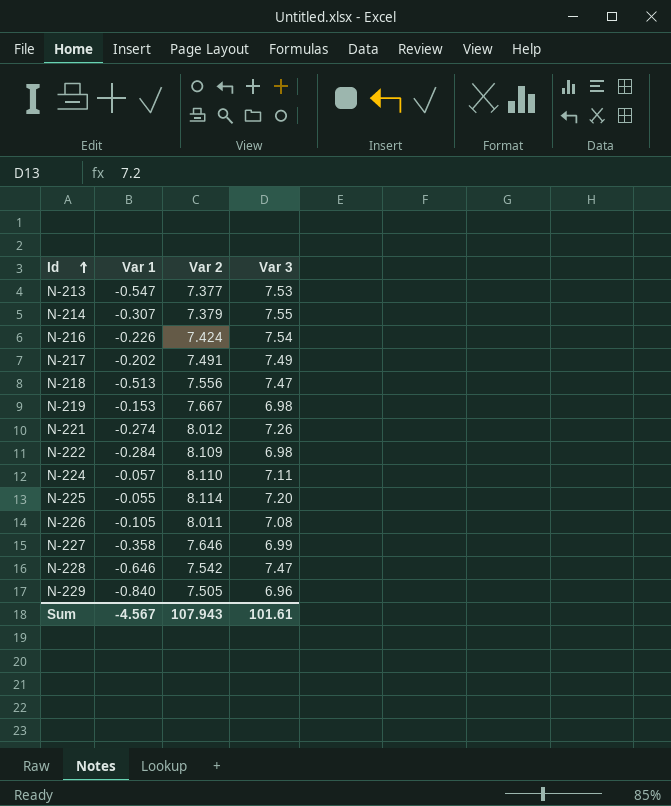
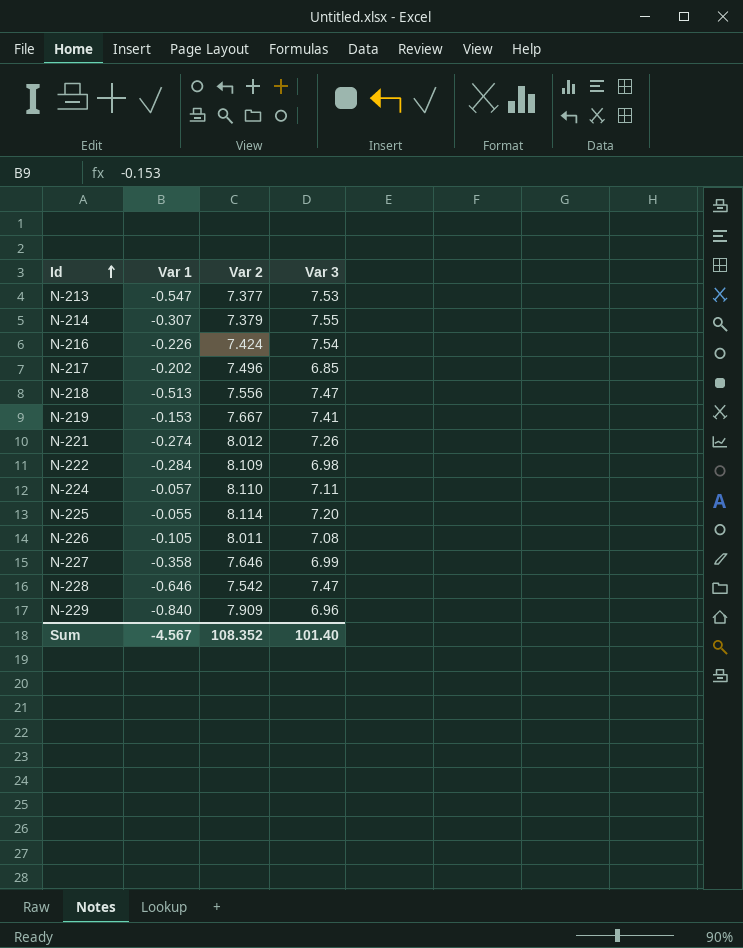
N-217 | Var 2: 7.491 -> 7.496
N-217 | Var 3: 7.49 -> 6.85
N-219 | Var 3: 6.98 -> 7.41
N-229 | Var 2: 7.505 -> 7.909
Sum | Var 2: 107.943 -> 108.352
Sum | Var 3: 101.61 -> 101.40

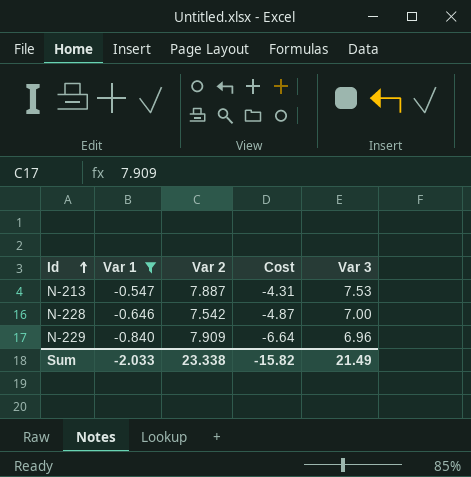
filter: none -> Var 1 <= -0.547
column Cost | formula: none -> [Var 1] * [Var 2]
N-213 | Var 2: 7.377 -> 7.887
N-228 | Var 3: 7.47 -> 7.00
Sum | Var 1: -4.567 -> -2.033
Sum | Var 2: 108.352 -> 23.338
Sum | Var 3: 101.40 -> 21.49

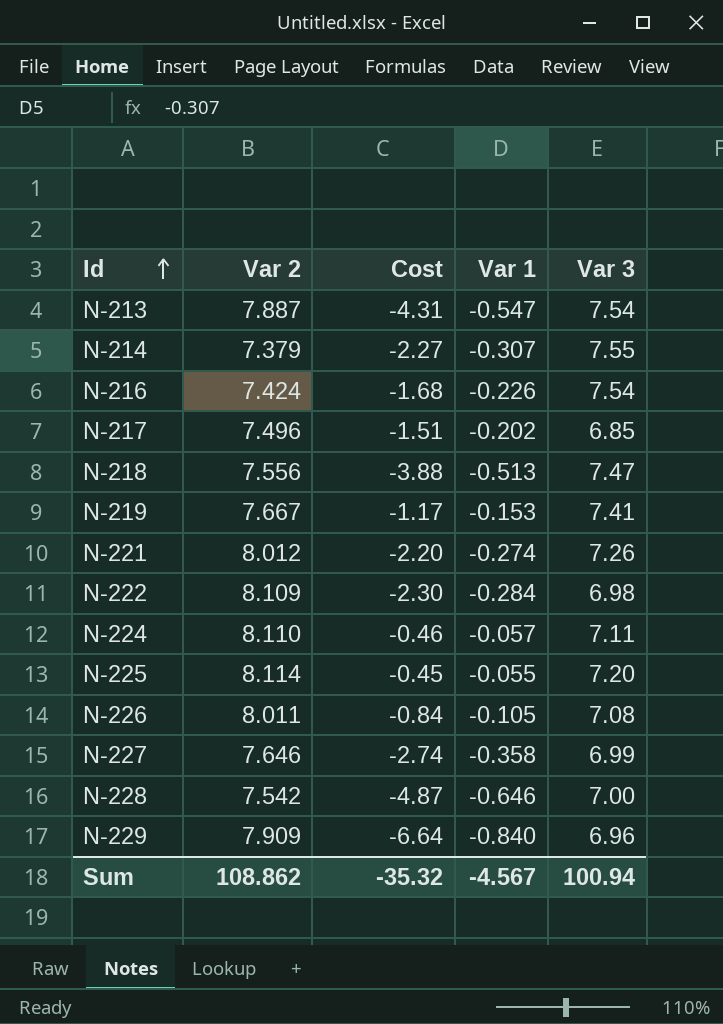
filter: Var 1 <= -0.547 -> none
column Var 1 | position: 2 -> 4
N-213 | Var 3: 7.53 -> 7.54
Sum | Var 2: 23.338 -> 108.862
Sum | Cost: -15.82 -> -35.32
Sum | Var 1: -2.033 -> -4.567
Sum | Var 3: 21.49 -> 100.94

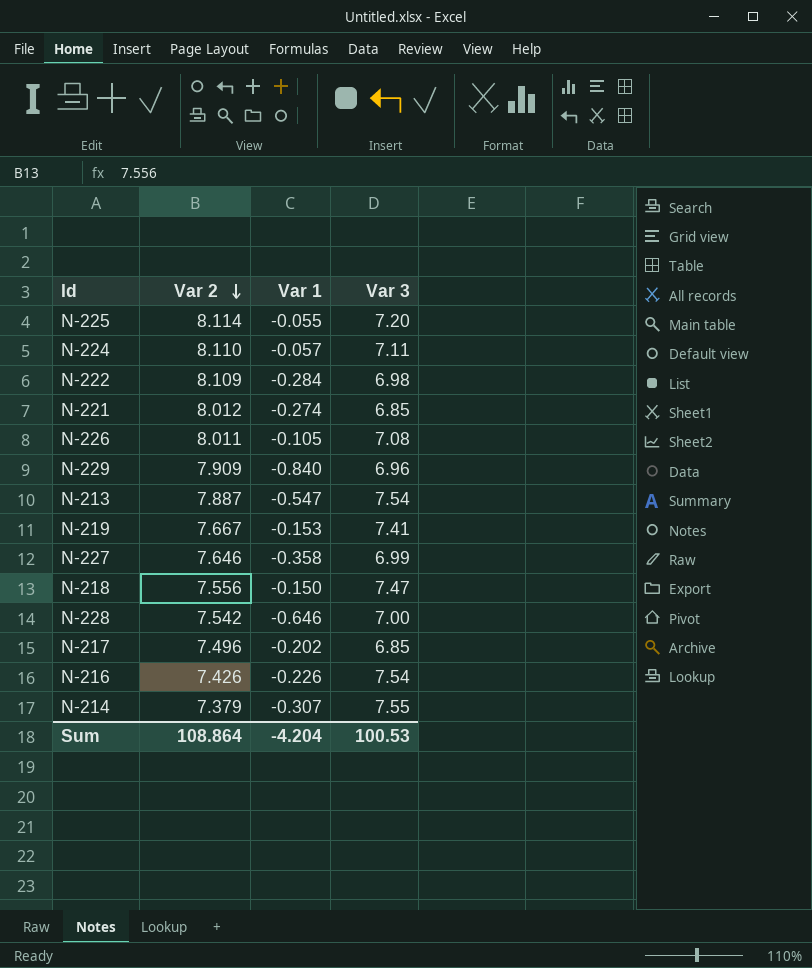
row order: Id ascending -> Var 2 descending
column Cost | formula: [Var 2] * [Var 1] -> none
N-221 | Var 3: 7.26 -> 6.85
N-218 | Var 1: -0.513 -> -0.150
N-216 | Var 2: 7.424 -> 7.426
Sum | Var 2: 108.862 -> 108.864
Sum | Var 1: -4.567 -> -4.204
Sum | Var 3: 100.94 -> 100.53

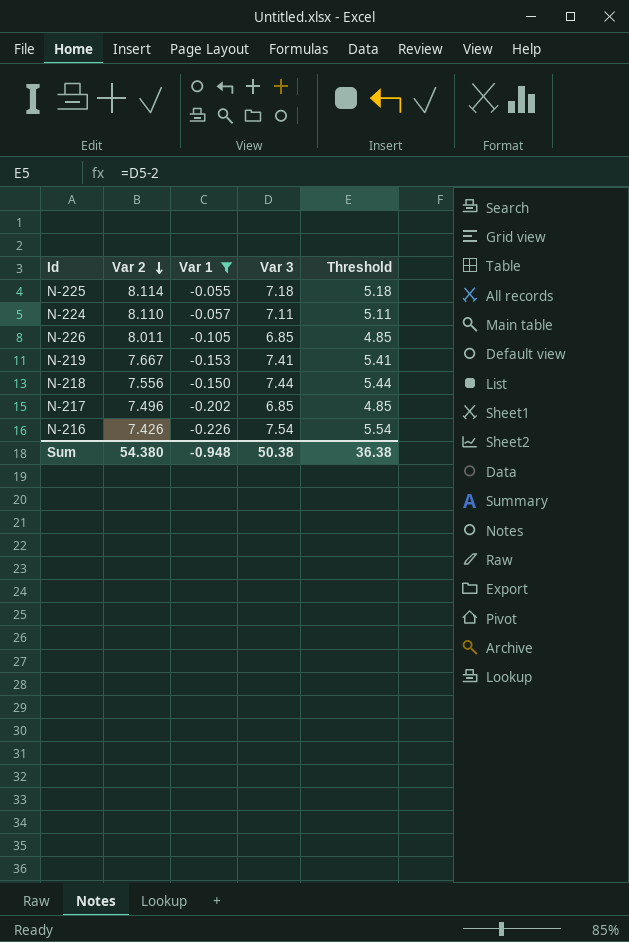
filter: none -> Var 1 >= -0.226
column Threshold | formula: none -> [Var 3] - 2
N-225 | Var 3: 7.20 -> 7.18
N-226 | Var 3: 7.08 -> 6.85
N-218 | Var 3: 7.47 -> 7.44
Sum | Var 2: 108.864 -> 54.380
Sum | Var 1: -4.204 -> -0.948
Sum | Var 3: 100.53 -> 50.38

